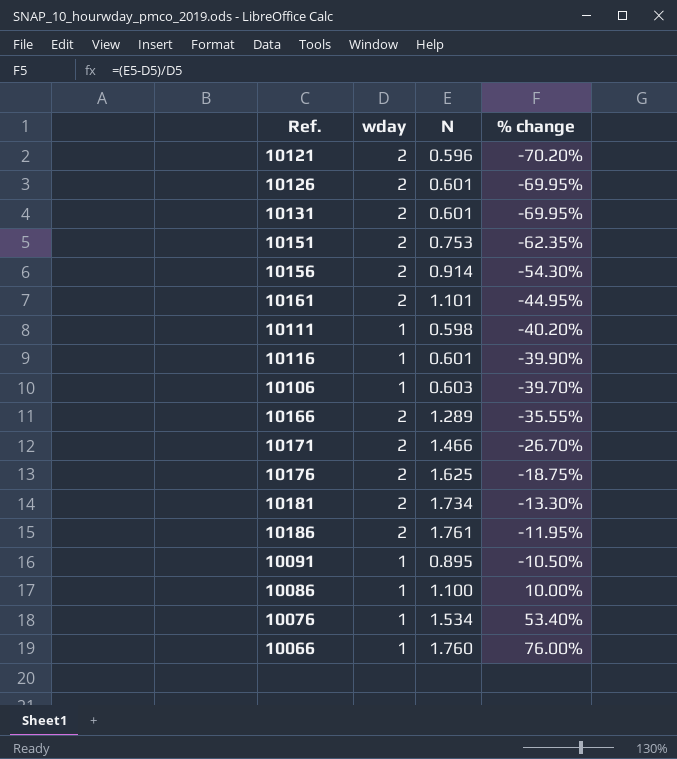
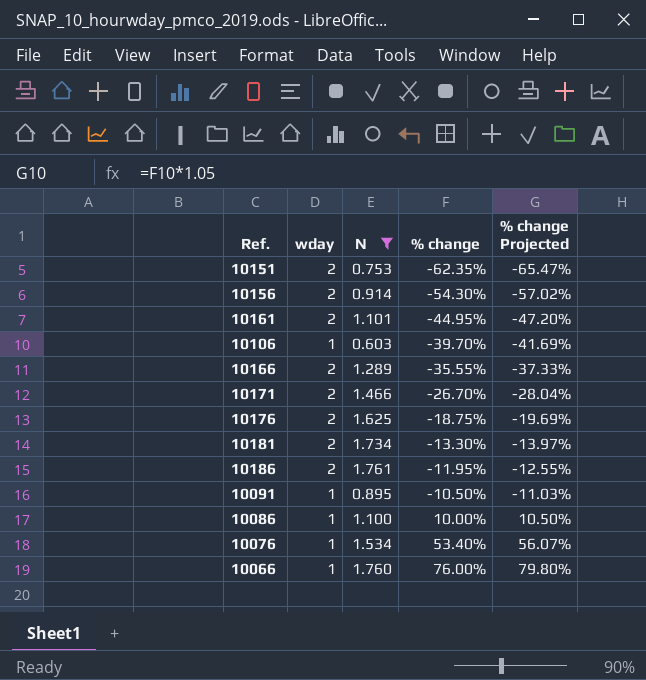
filter: none -> N >= 0.603
column % change Projected | formula: none -> [% change] * 1.05

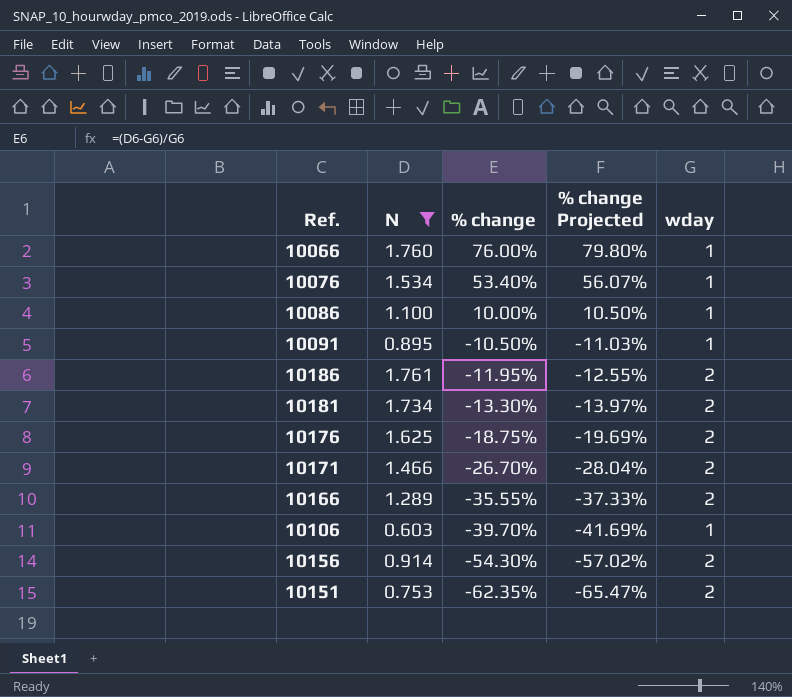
row order: % change ascending -> % change descending
column wday | position: 2 -> 5
row 10161: 2 | 1.101 | -44.95% | -47.20% -> none

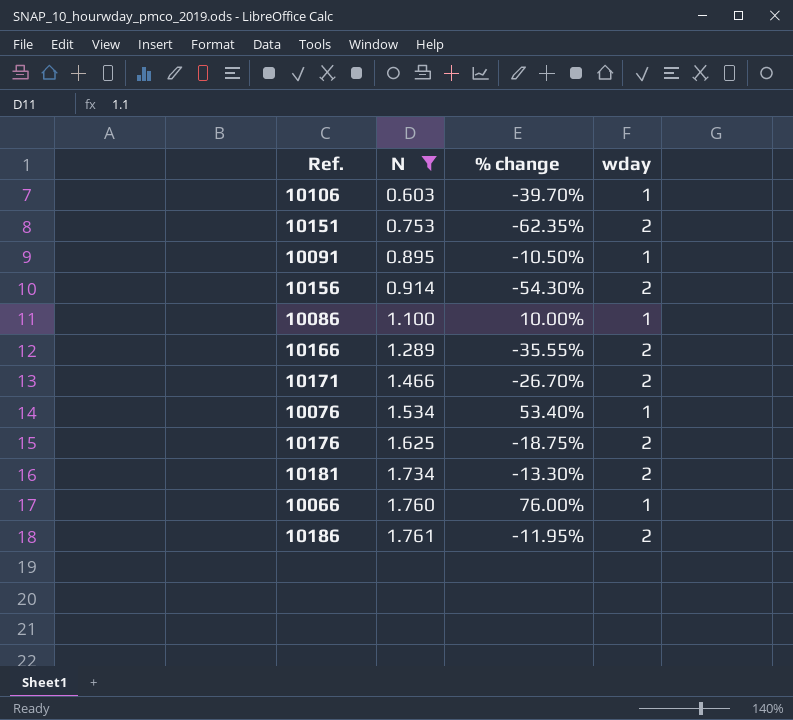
row order: % change descending -> N ascending
column % change Projected | formula: [% change] * 1.05 -> none

